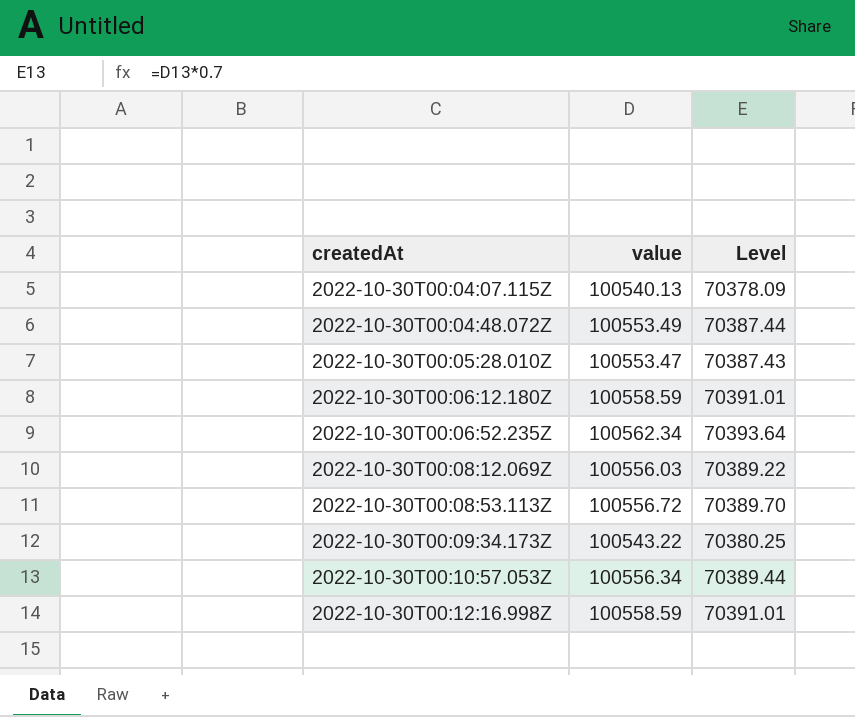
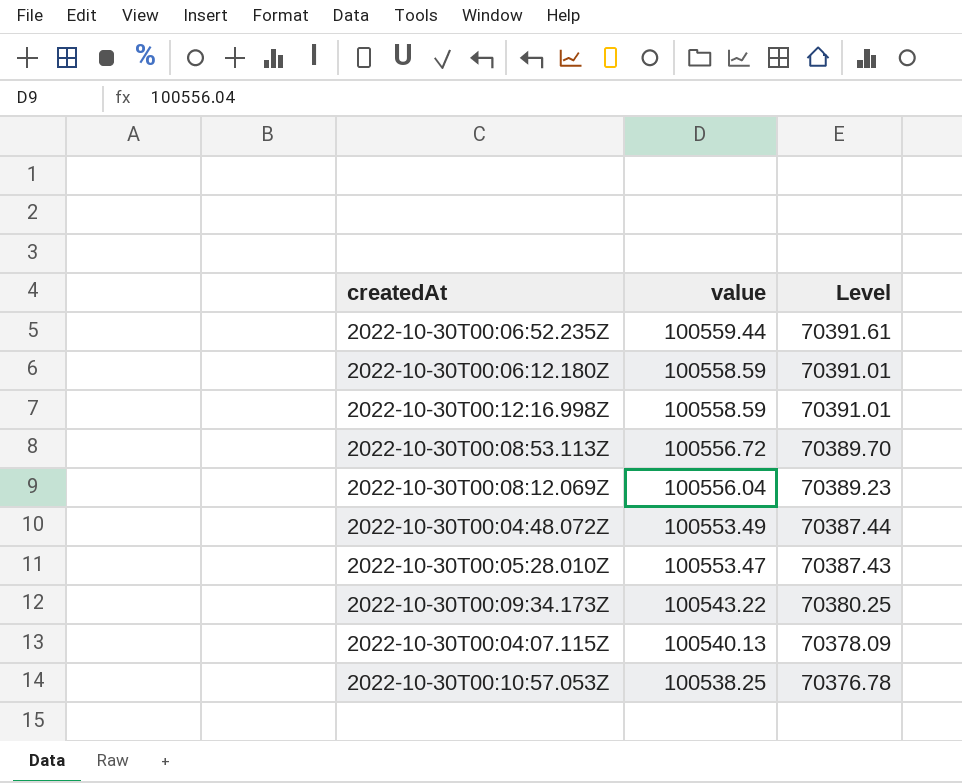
row order: createdAt ascending -> value descending
2022-10-30T00:06:52.235Z | value: 100562.34 -> 100559.44
2022-10-30T00:06:52.235Z | Level: 70393.64 -> 70391.61
2022-10-30T00:08:12.069Z | value: 100556.03 -> 100556.04
2022-10-30T00:08:12.069Z | Level: 70389.22 -> 70389.23
2022-10-30T00:10:57.053Z | value: 100556.34 -> 100538.25
2022-10-30T00:10:57.053Z | Level: 70389.44 -> 70376.78

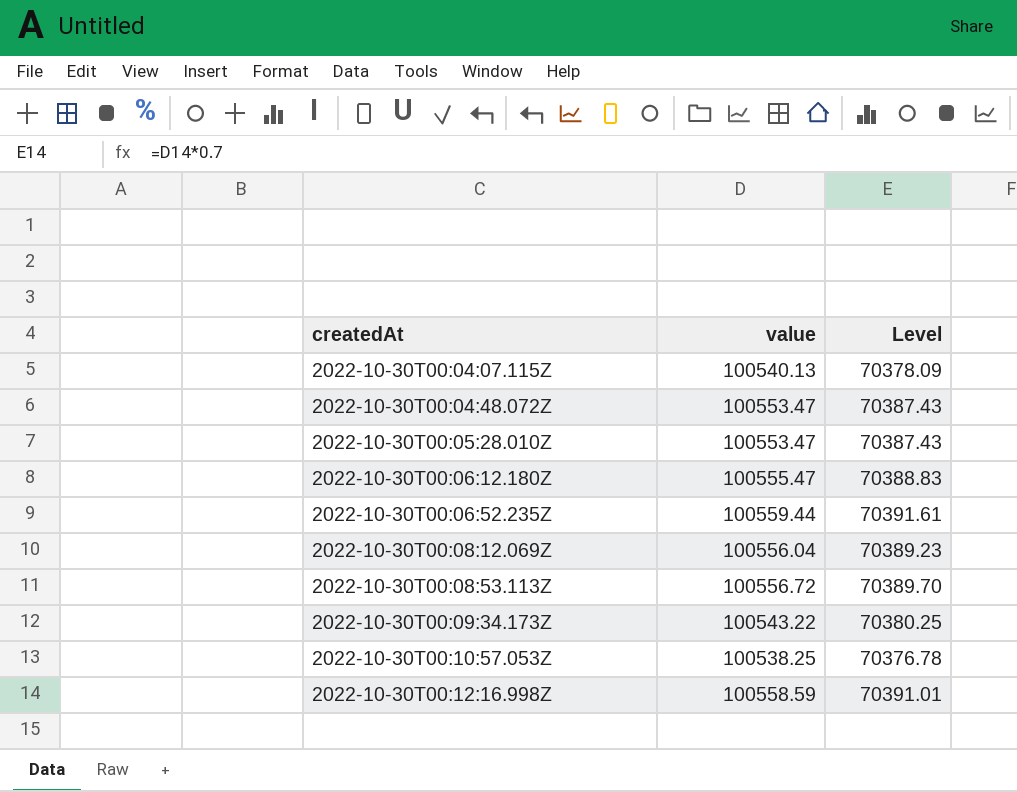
row order: value descending -> createdAt ascending
2022-10-30T00:04:48.072Z | value: 100553.49 -> 100553.47
2022-10-30T00:04:48.072Z | Level: 70387.44 -> 70387.43
2022-10-30T00:06:12.180Z | value: 100558.59 -> 100555.47
2022-10-30T00:06:12.180Z | Level: 70391.01 -> 70388.83

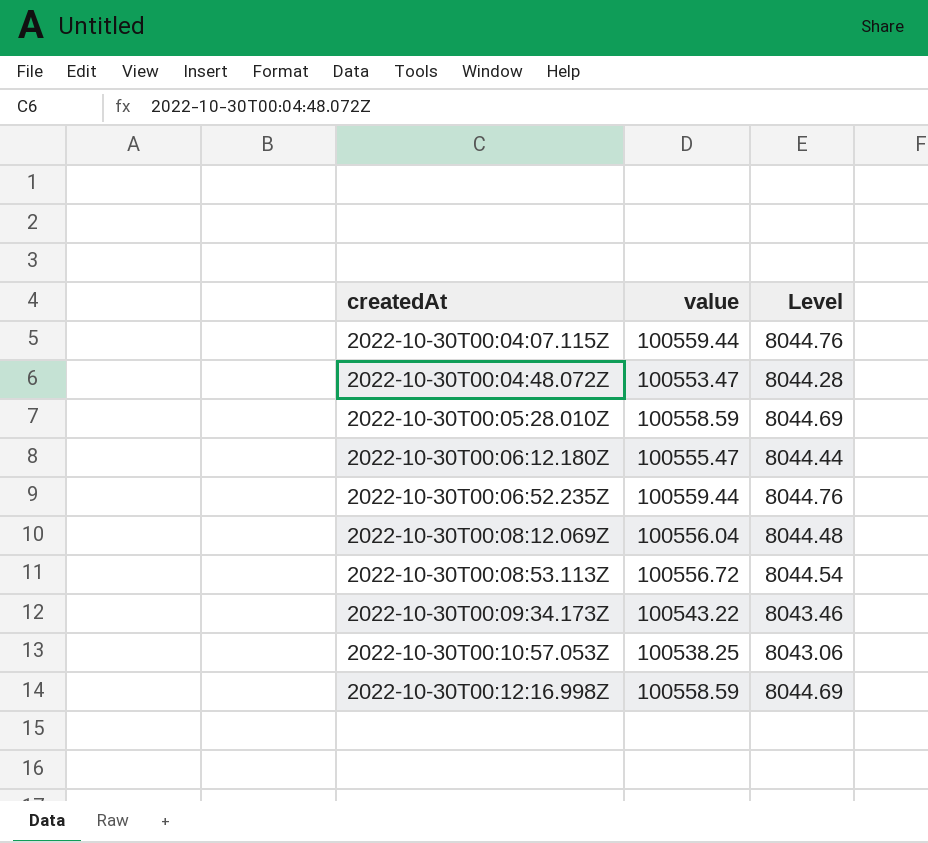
column Level | formula: [value] * 0.7 -> [value] * 0.08
2022-10-30T00:04:07.115Z | value: 100540.13 -> 100559.44
2022-10-30T00:05:28.010Z | value: 100553.47 -> 100558.59

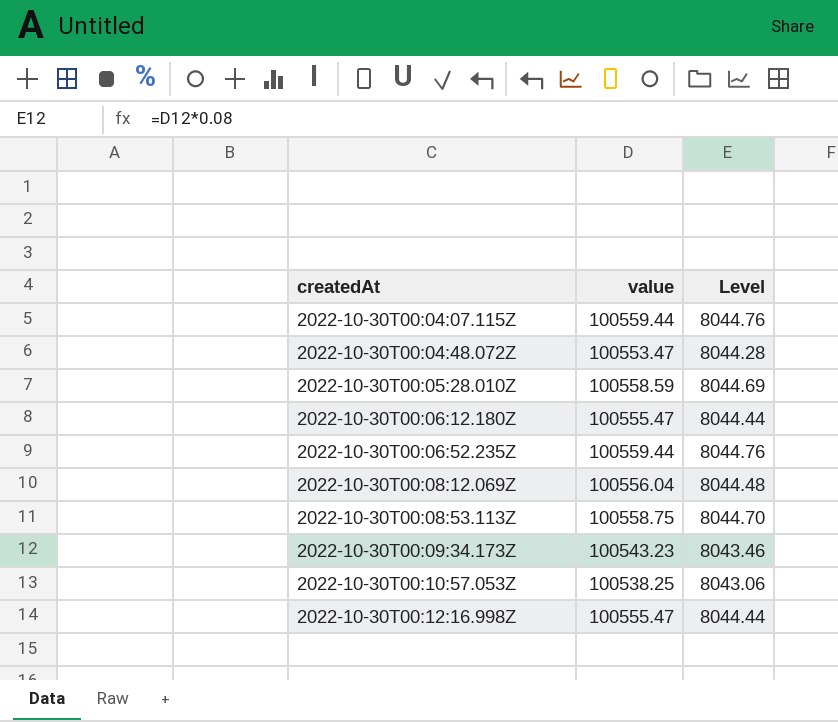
2022-10-30T00:08:53.113Z | value: 100556.72 -> 100558.75
2022-10-30T00:08:53.113Z | Level: 8044.54 -> 8044.70
2022-10-30T00:09:34.173Z | value: 100543.22 -> 100543.23
2022-10-30T00:12:16.998Z | value: 100558.59 -> 100555.47
2022-10-30T00:12:16.998Z | Level: 8044.69 -> 8044.44

